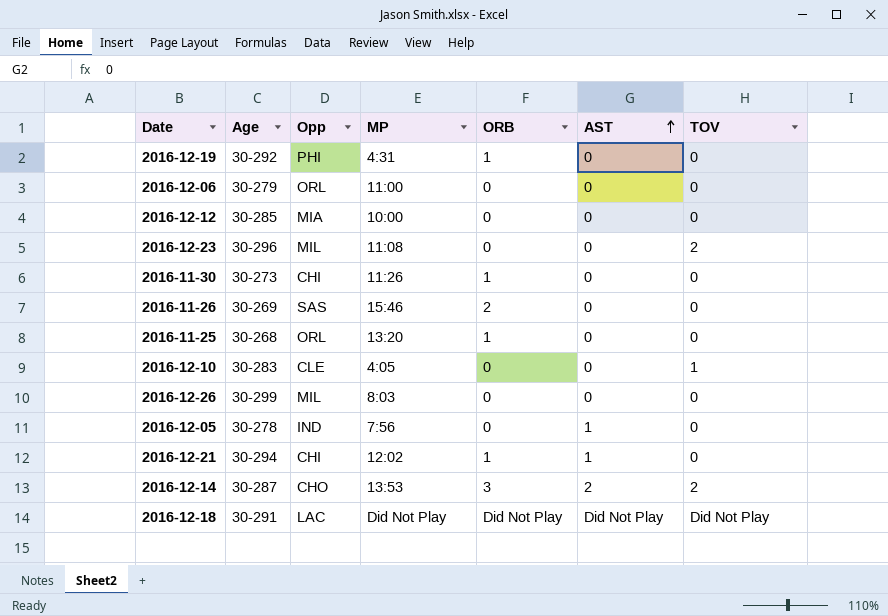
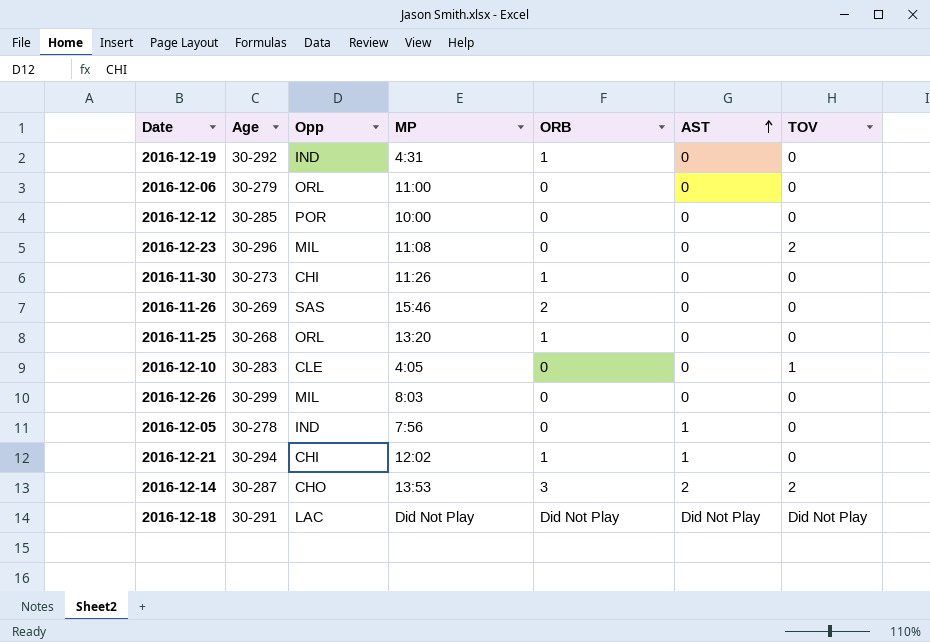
2016-12-19 | Opp: PHI -> IND
2016-12-12 | Opp: MIA -> POR

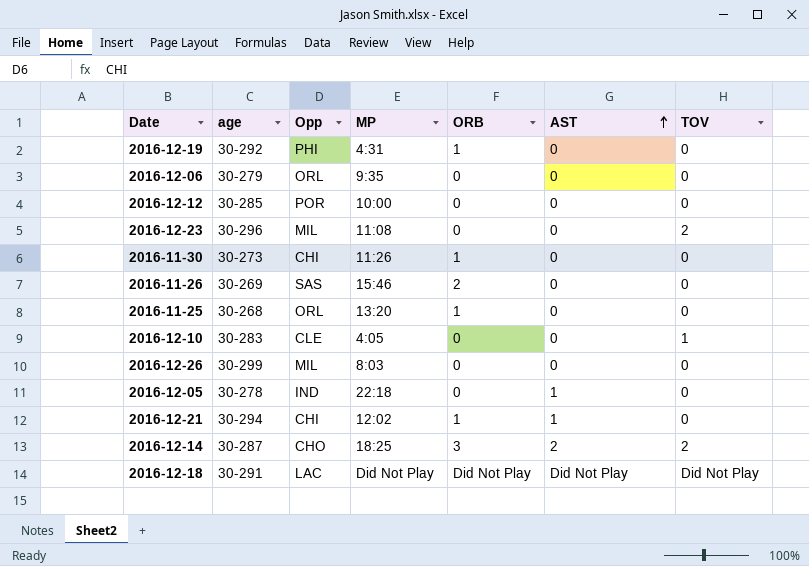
column name: Age -> age
2016-12-19 | Opp: IND -> PHI
2016-12-06 | MP: 11:00 -> 9:35
2016-12-05 | MP: 7:56 -> 22:18
2016-12-14 | MP: 13:53 -> 18:25

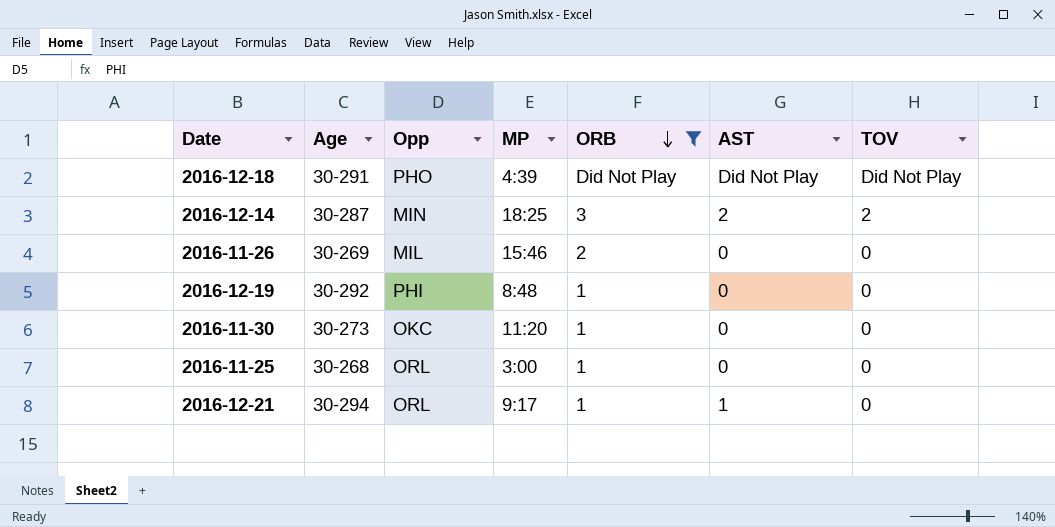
filter: none -> ORB != 0
row order: AST ascending -> ORB descending
column name: age -> Age
2016-12-18 | Opp: LAC -> PHO
2016-12-18 | MP: Did Not Play -> 4:39
2016-12-14 | Opp: CHO -> MIN
2016-11-26 | Opp: SAS -> MIL
2016-12-19 | MP: 4:31 -> 8:48
2016-11-30 | Opp: CHI -> OKC
2016-11-30 | MP: 11:26 -> 11:20
2016-11-25 | MP: 13:20 -> 3:00
2016-12-21 | Opp: CHI -> ORL
2016-12-21 | MP: 12:02 -> 9:17

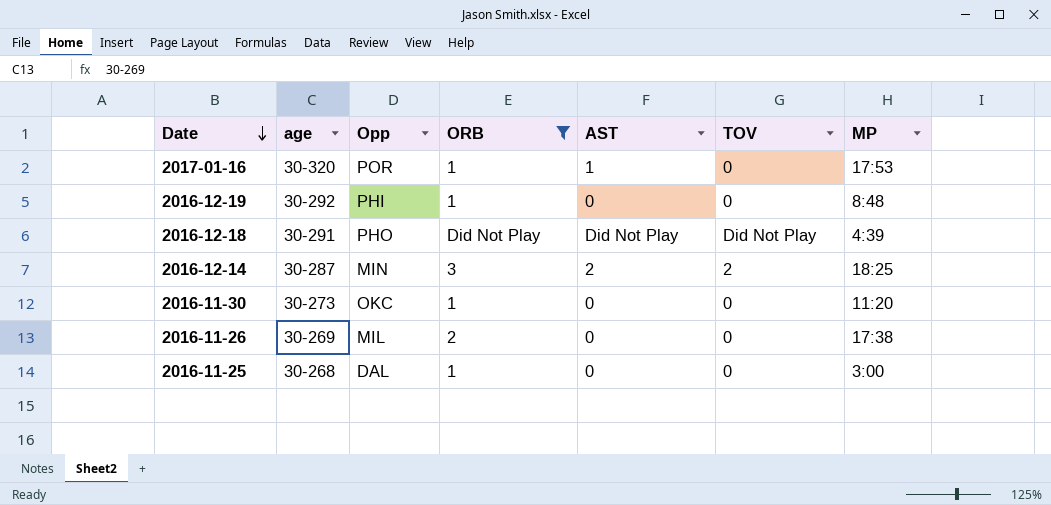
row order: ORB descending -> Date descending
column name: Age -> age
column MP | position: 4 -> 7
row 2016-12-21: 30-294 | ORL | 9:17 | 1 | 1 | 0 -> none
row 2017-01-16: none -> 30-320 | POR | 1 | 1 | 0 | 17:53
2016-11-26 | MP: 15:46 -> 17:38
2016-11-25 | Opp: ORL -> DAL

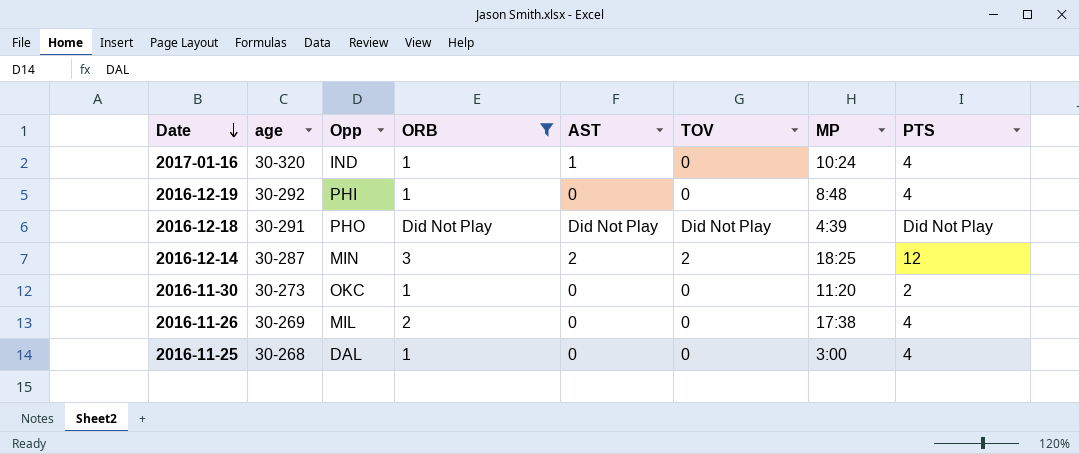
column PTS | position: none -> 8
2017-01-16 | Opp: POR -> IND
2017-01-16 | MP: 17:53 -> 10:24

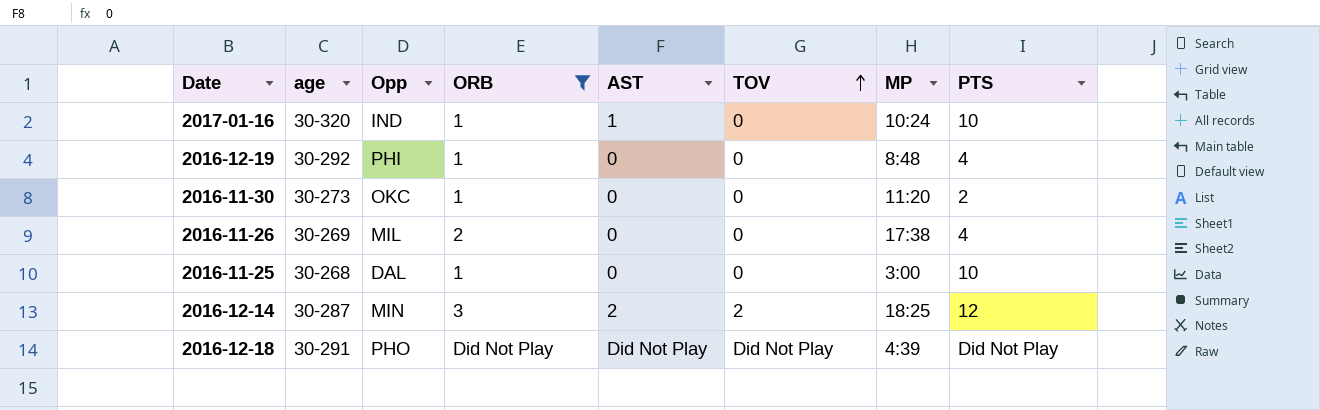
row order: Date descending -> TOV ascending
2017-01-16 | PTS: 4 -> 10
2016-11-25 | PTS: 4 -> 10

